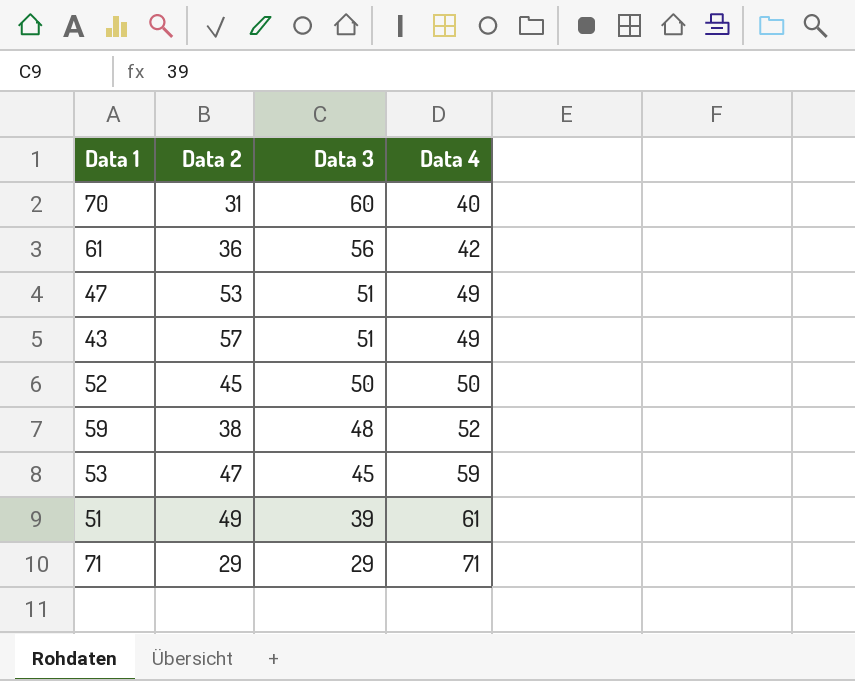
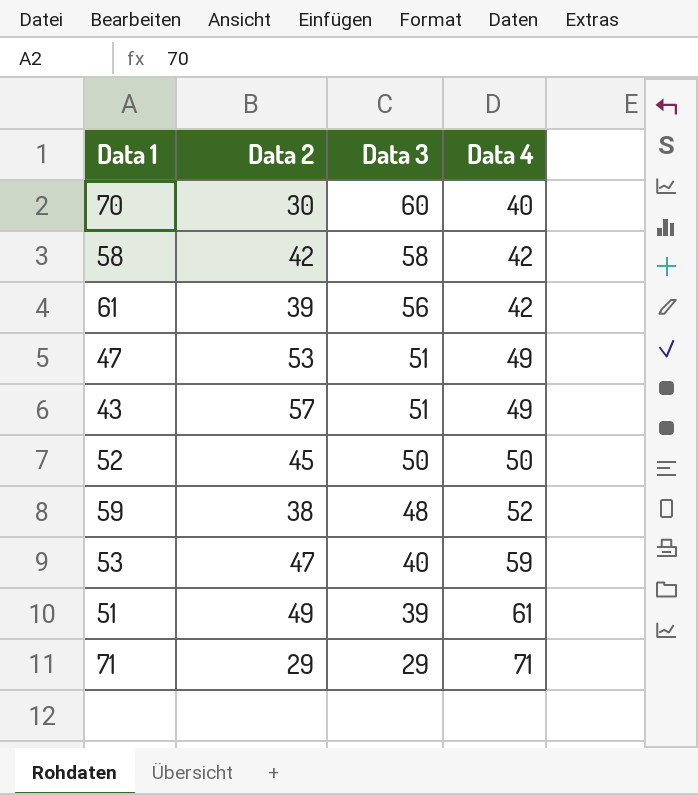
70 | Data 2: 31 -> 30
row 58: none -> 42 | 58 | 42
61 | Data 2: 36 -> 39
53 | Data 3: 45 -> 40

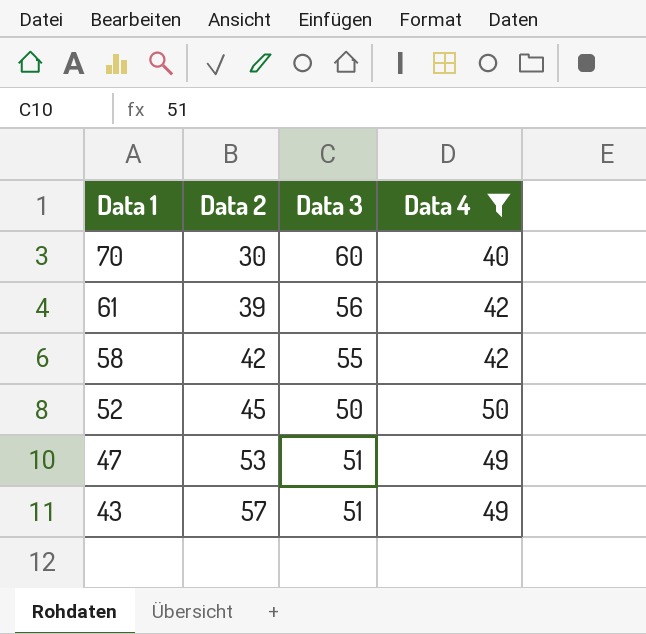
filter: none -> Data 4 <= 50
row order: Data 3 descending -> Data 1 descending
58 | Data 3: 58 -> 55

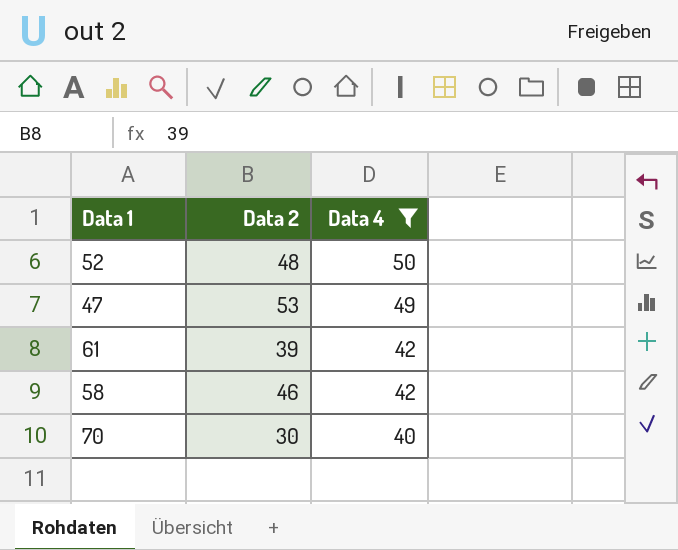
row order: Data 1 descending -> Data 4 descending
column Data 3 | position: 3 -> none
row 43: 57 | 51 | 49 -> none
52 | Data 2: 45 -> 48
58 | Data 2: 42 -> 46

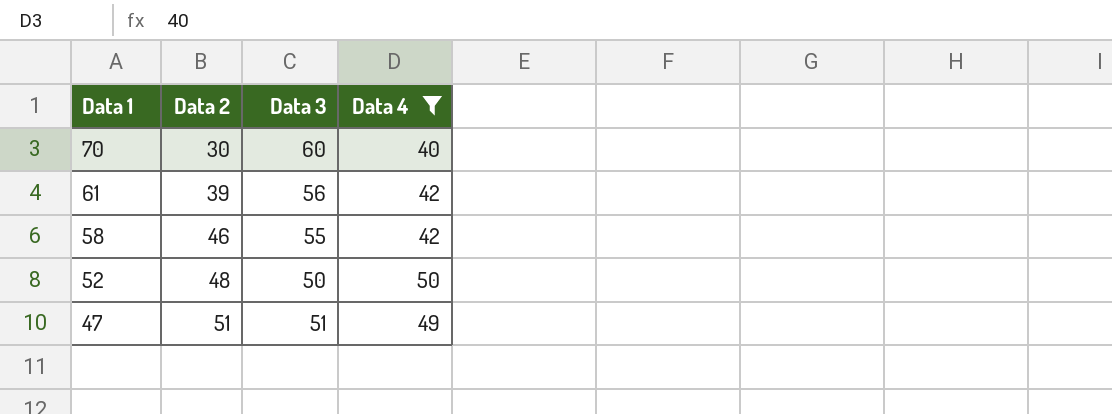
row order: Data 4 descending -> Data 1 descending
column Data 3 | position: none -> 3
47 | Data 2: 53 -> 51

